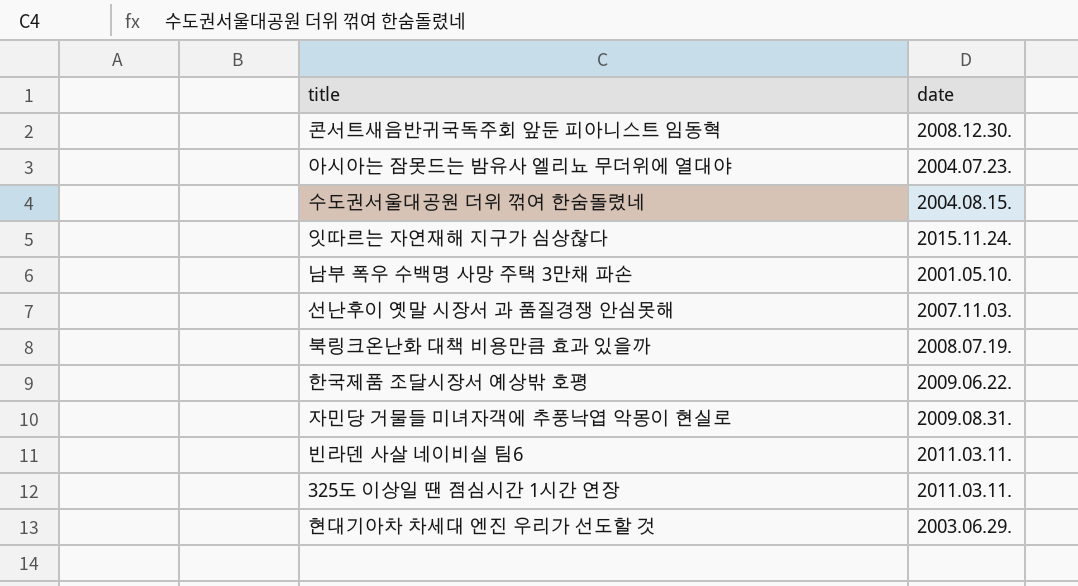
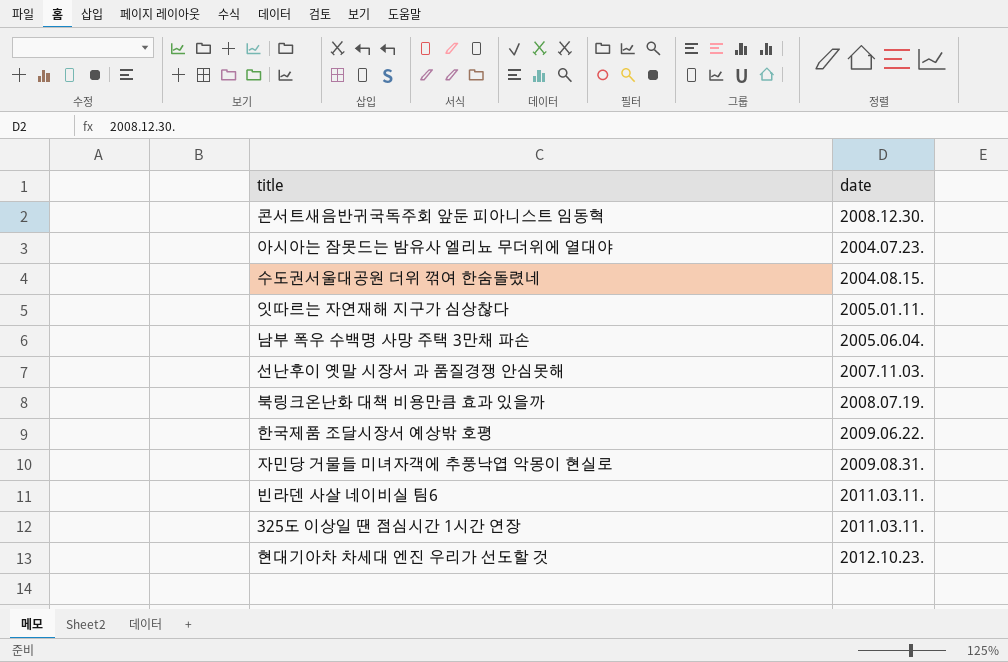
잇따르는 자연재해 지구가 심상찮다 | date: 2015.11.24. -> 2005.01.11.
남부 폭우 수백명 사망 주택 3만채 파손 | date: 2001.05.10. -> 2005.06.04.
현대기아차 차세대 엔진 우리가 선도할 것 | date: 2003.06.29. -> 2012.10.23.

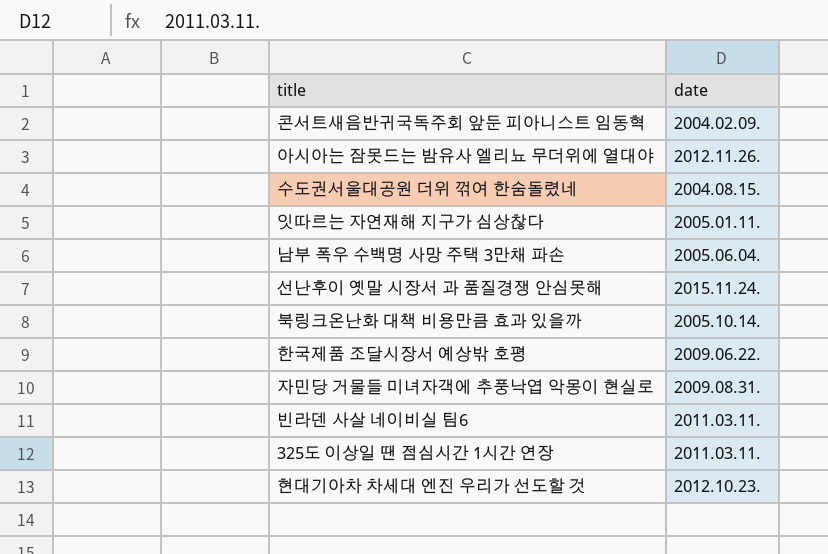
콘서트새음반귀국독주회 앞둔 피아니스트 임동혁 | date: 2008.12.30. -> 2004.02.09.
아시아는 잠못드는 밤유사 엘리뇨 무더위에 열대야 | date: 2004.07.23. -> 2012.11.26.
선난후이 옛말 시장서 과 품질경쟁 안심못해 | date: 2007.11.03. -> 2015.11.24.
북링크온난화 대책 비용만큼 효과 있을까 | date: 2008.07.19. -> 2005.10.14.

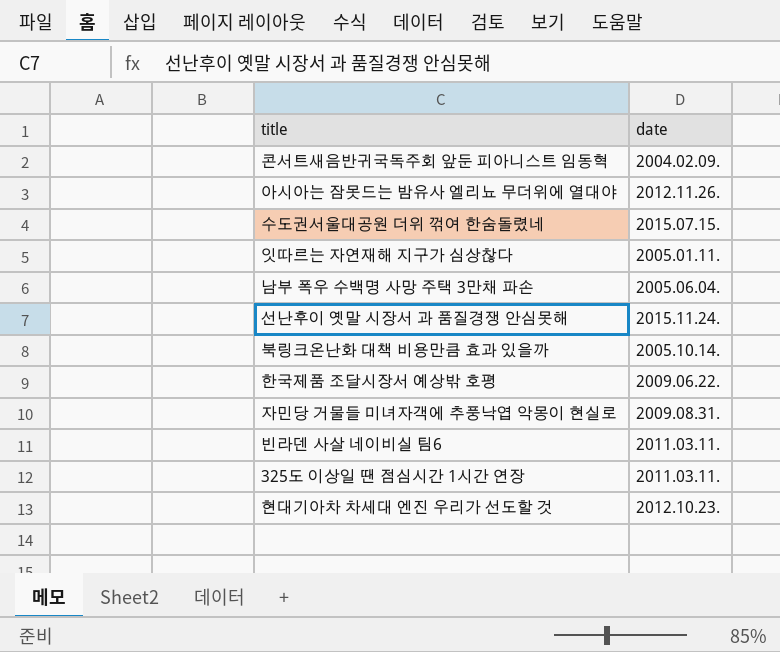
수도권서울대공원 더위 꺾여 한숨돌렸네 | date: 2004.08.15. -> 2015.07.15.

